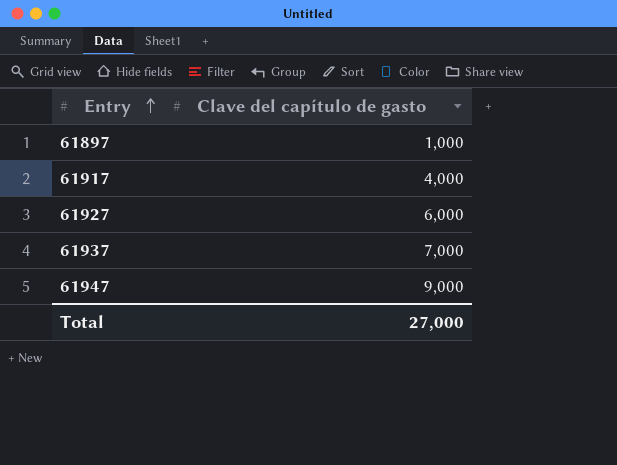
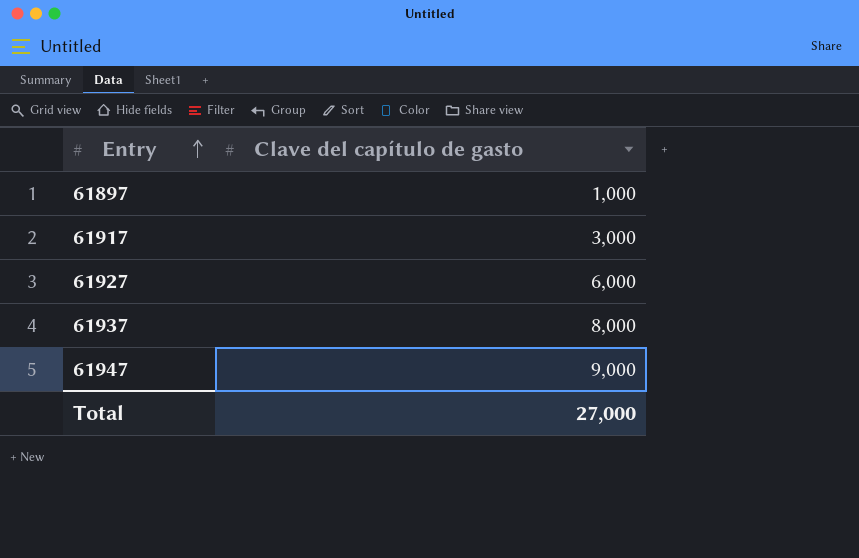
61917 | Clave del capítulo de gasto: 4,000 -> 3,000
61937 | Clave del capítulo de gasto: 7,000 -> 8,000

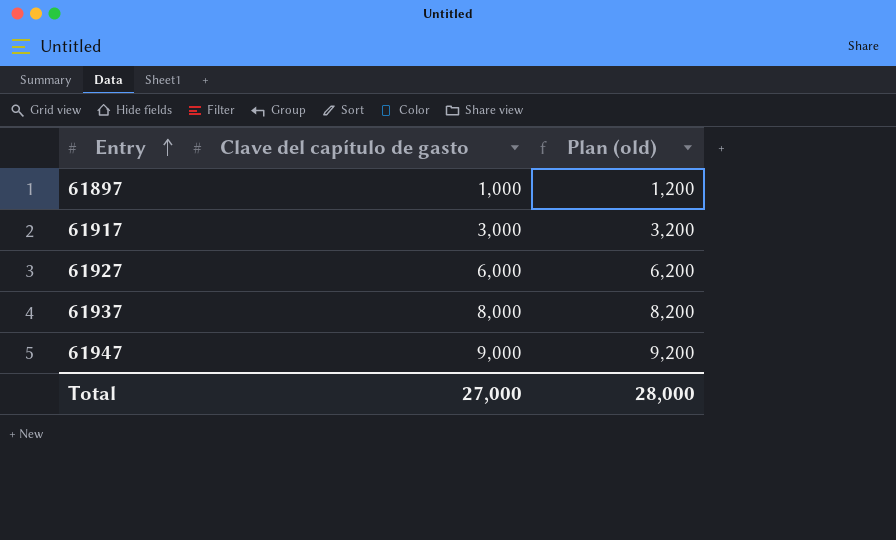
column Plan (old) | formula: none -> [Clave del capítulo de gasto] + 200

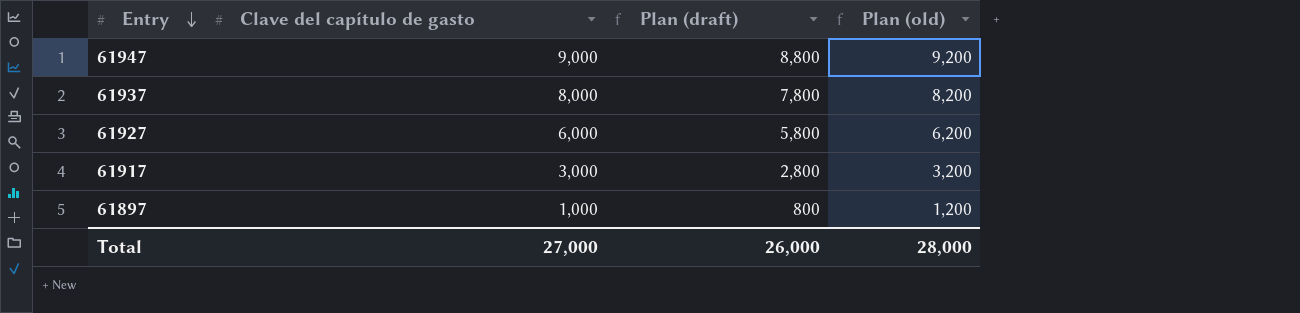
row order: Entry ascending -> Entry descending
column Plan (draft) | formula: none -> [Clave del capítulo de gasto] - 200

